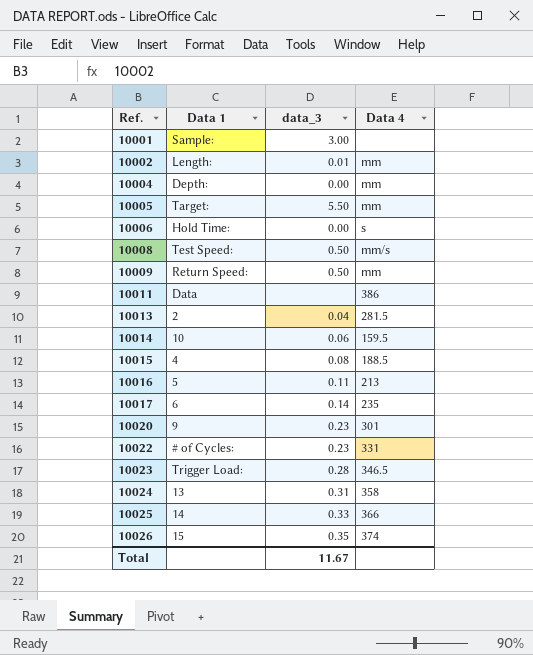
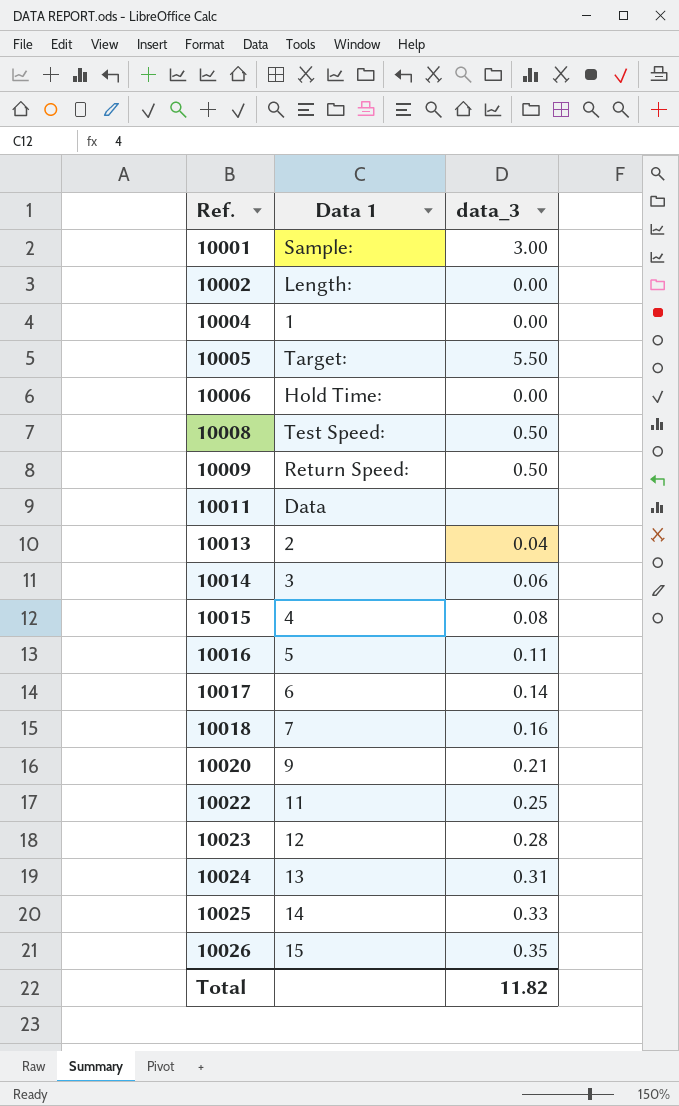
column Data 4 | position: 4 -> none
10002 | data_3: 0.01 -> 0.00
10004 | Data 1: Depth: -> 1
10014 | Data 1: 10 -> 3
row 10018: none -> 7 | 0.16
10020 | data_3: 0.23 -> 0.21
10022 | Data 1: # of Cycles: -> 11
10022 | data_3: 0.23 -> 0.25
10023 | Data 1: Trigger Load: -> 12
Total | data_3: 11.67 -> 11.82

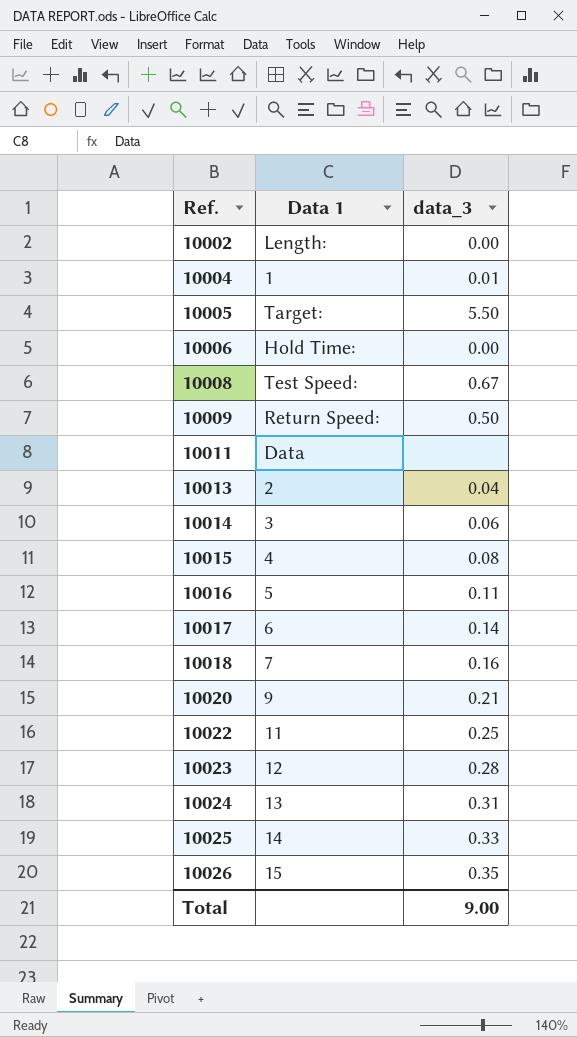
row 10001: Sample: | 3.00 -> none
10004 | data_3: 0.00 -> 0.01
10008 | data_3: 0.50 -> 0.67
Total | data_3: 11.82 -> 9.00

